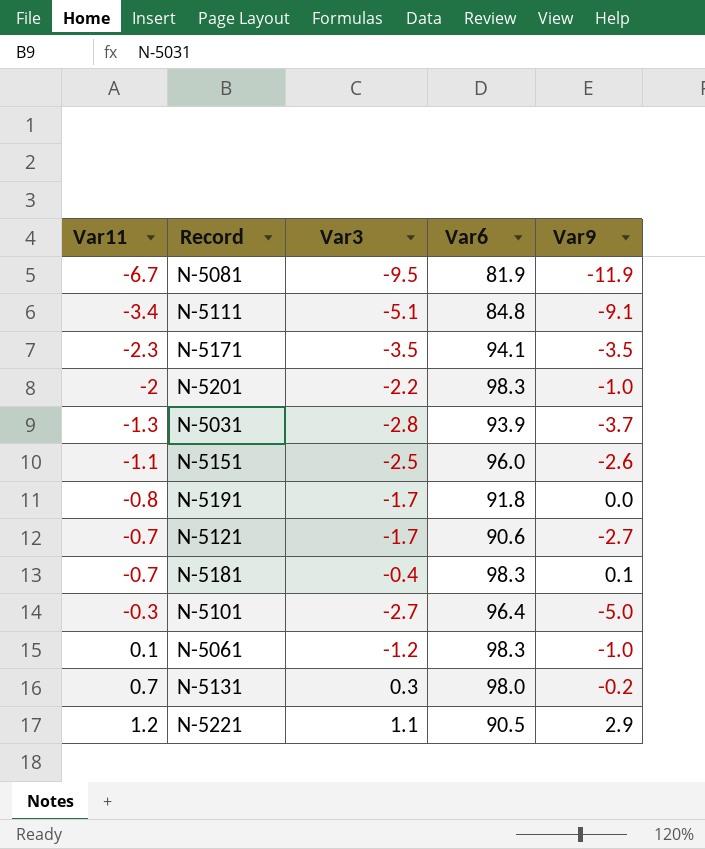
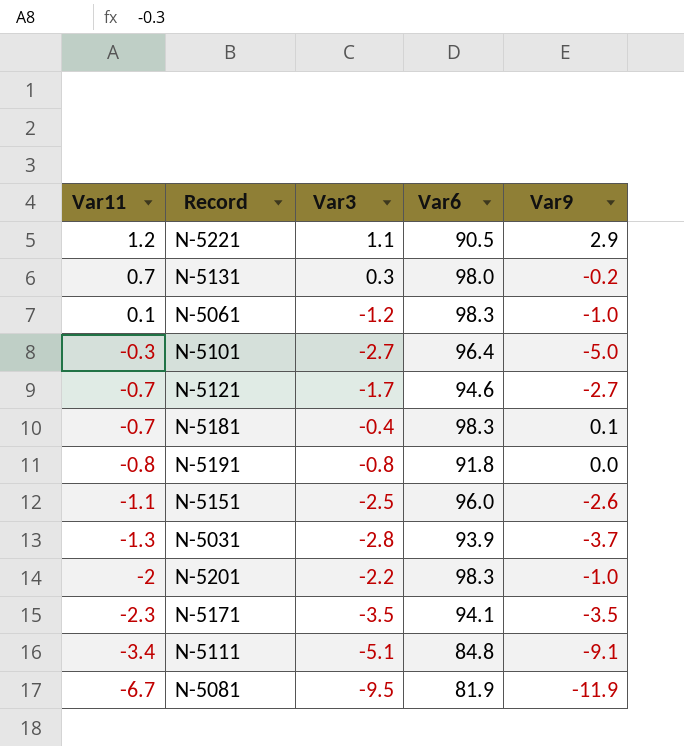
row order: Var11 ascending -> Var11 descending
N-5121 | Var6: 90.6 -> 94.6
N-5191 | Var3: -1.7 -> -0.8

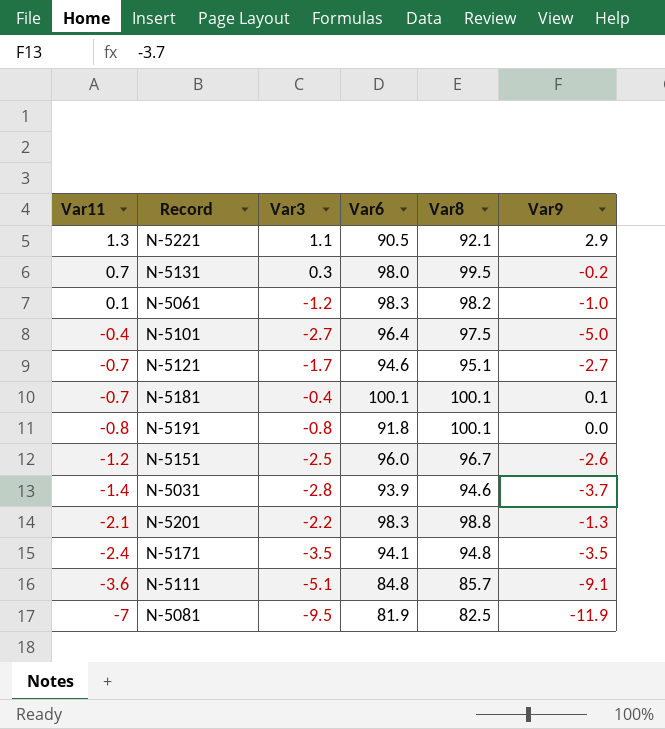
column Var8 | position: none -> 5
N-5221 | Var11: 1.2 -> 1.3
N-5101 | Var11: -0.3 -> -0.4
N-5181 | Var6: 98.3 -> 100.1
N-5151 | Var11: -1.1 -> -1.2
N-5031 | Var11: -1.3 -> -1.4
N-5201 | Var11: -2 -> -2.1
N-5201 | Var9: -1.0 -> -1.3
N-5171 | Var11: -2.3 -> -2.4
N-5111 | Var11: -3.4 -> -3.6
N-5081 | Var11: -6.7 -> -7

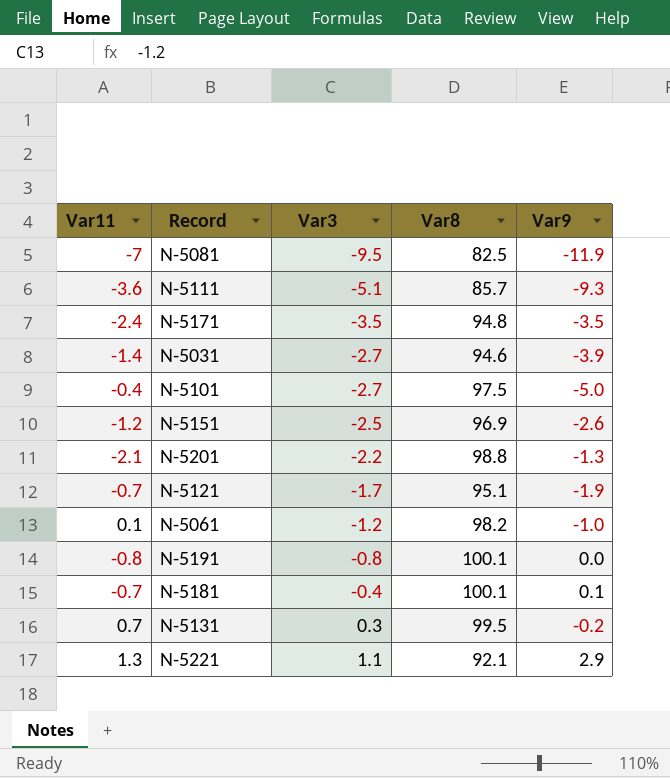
row order: Var11 descending -> Var3 ascending
column Var6 | position: 4 -> none
N-5111 | Var9: -9.1 -> -9.3
N-5031 | Var3: -2.8 -> -2.7
N-5031 | Var9: -3.7 -> -3.9
N-5151 | Var8: 96.7 -> 96.9
N-5121 | Var9: -2.7 -> -1.9

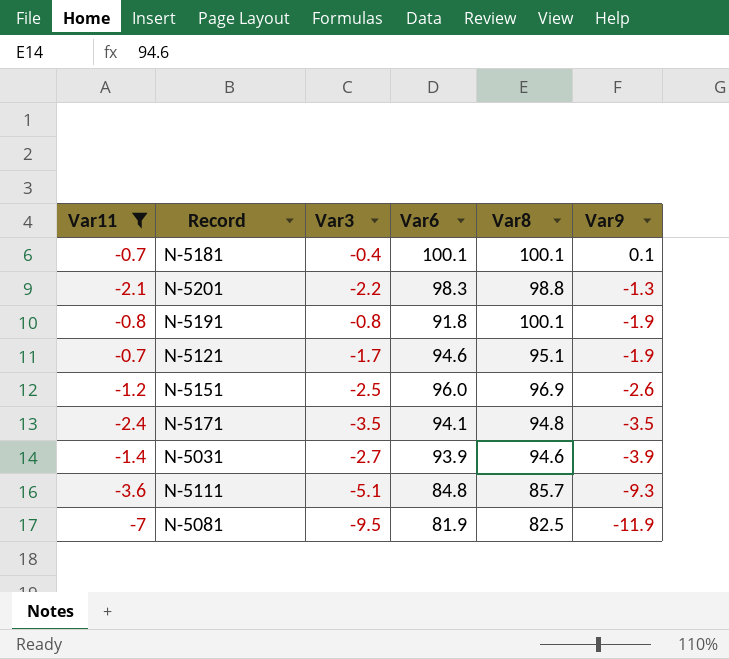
filter: none -> Var11 <= -0.7
row order: Var3 ascending -> Var9 descending
column Var6 | position: none -> 4
N-5191 | Var9: 0.0 -> -1.9

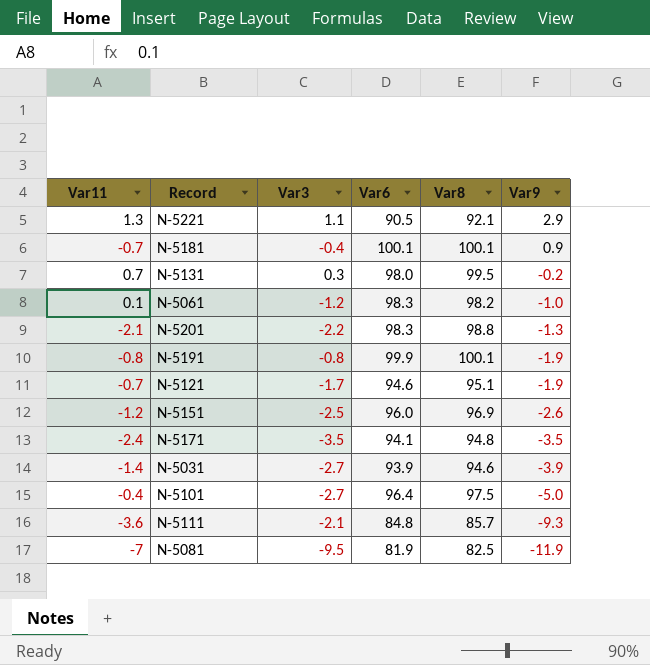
filter: Var11 <= -0.7 -> none
N-5181 | Var9: 0.1 -> 0.9
N-5191 | Var6: 91.8 -> 99.9
N-5111 | Var3: -5.1 -> -2.1

